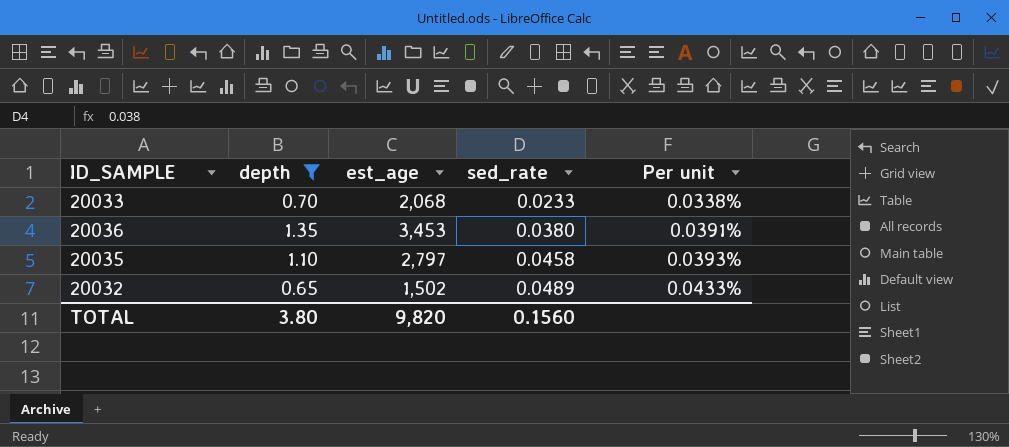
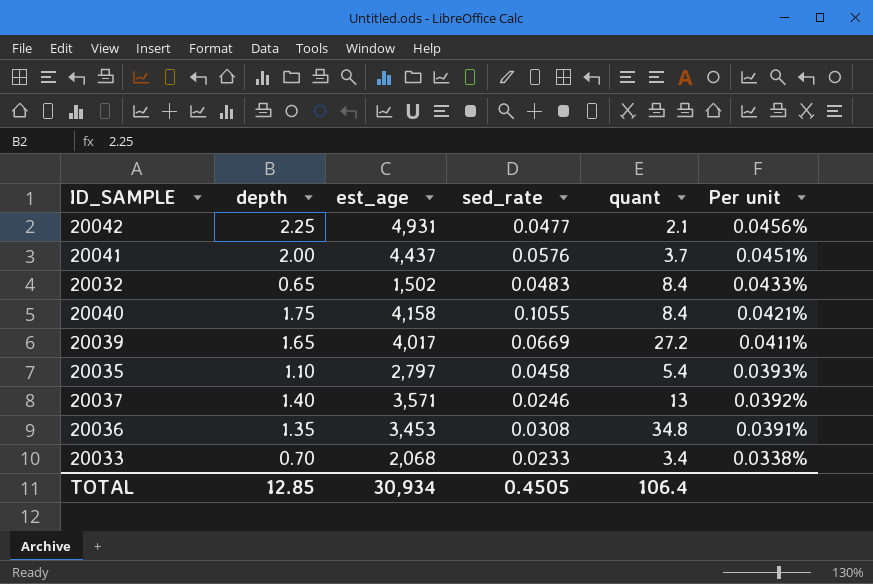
filter: depth <= 1.35 -> none
row order: sed_rate ascending -> Per unit descending
column quant | position: none -> 5
20032 | sed_rate: 0.0489 -> 0.0483
20036 | sed_rate: 0.0380 -> 0.0308
TOTAL | depth: 3.80 -> 12.85
TOTAL | est_age: 9,820 -> 30,934
TOTAL | sed_rate: 0.1560 -> 0.4505

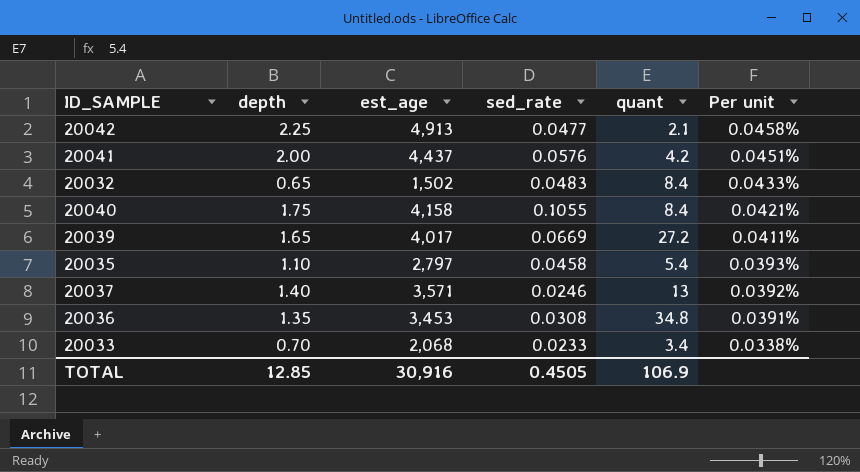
20042 | est_age: 4,931 -> 4,913
20042 | Per unit: 0.0456% -> 0.0458%
20041 | quant: 3.7 -> 4.2
TOTAL | est_age: 30,934 -> 30,916
TOTAL | quant: 106.4 -> 106.9

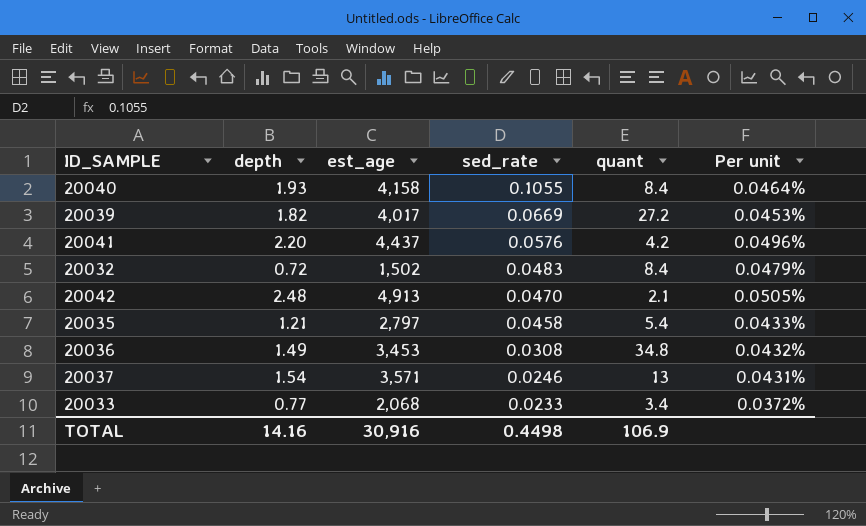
row order: Per unit descending -> sed_rate descending
20040 | depth: 1.75 -> 1.93
20040 | Per unit: 0.0421% -> 0.0464%
20039 | depth: 1.65 -> 1.82
20039 | Per unit: 0.0411% -> 0.0453%
20041 | depth: 2.00 -> 2.20
20041 | Per unit: 0.0451% -> 0.0496%
20032 | depth: 0.65 -> 0.72
20032 | Per unit: 0.0433% -> 0.0479%
20042 | depth: 2.25 -> 2.48
20042 | sed_rate: 0.0477 -> 0.0470
20042 | Per unit: 0.0458% -> 0.0505%
20035 | depth: 1.10 -> 1.21
20035 | Per unit: 0.0393% -> 0.0433%
20036 | depth: 1.35 -> 1.49
20036 | Per unit: 0.0391% -> 0.0432%
20037 | depth: 1.40 -> 1.54
20037 | Per unit: 0.0392% -> 0.0431%
20033 | depth: 0.70 -> 0.77
20033 | Per unit: 0.0338% -> 0.0372%
TOTAL | depth: 12.85 -> 14.16
TOTAL | sed_rate: 0.4505 -> 0.4498

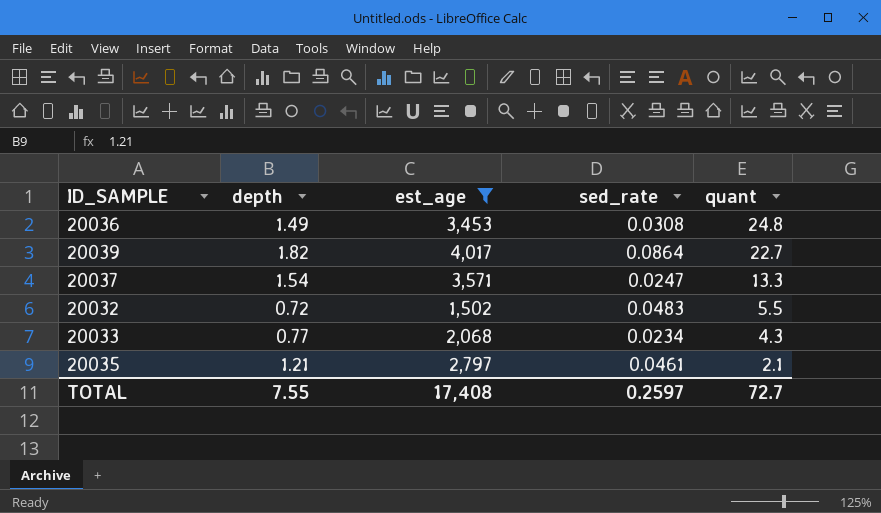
filter: none -> est_age <= 4,017
row order: sed_rate descending -> quant descending
column Per unit | formula: [depth] / [est_age] -> none
20036 | quant: 34.8 -> 24.8
20039 | sed_rate: 0.0669 -> 0.0864
20039 | quant: 27.2 -> 22.7
20037 | sed_rate: 0.0246 -> 0.0247
20037 | quant: 13 -> 13.3
20032 | quant: 8.4 -> 5.5
20033 | sed_rate: 0.0233 -> 0.0234
20033 | quant: 3.4 -> 4.3
20035 | sed_rate: 0.0458 -> 0.0461
20035 | quant: 5.4 -> 2.1
TOTAL | depth: 14.16 -> 7.55
TOTAL | est_age: 30,916 -> 17,408
TOTAL | sed_rate: 0.4498 -> 0.2597
TOTAL | quant: 106.9 -> 72.7

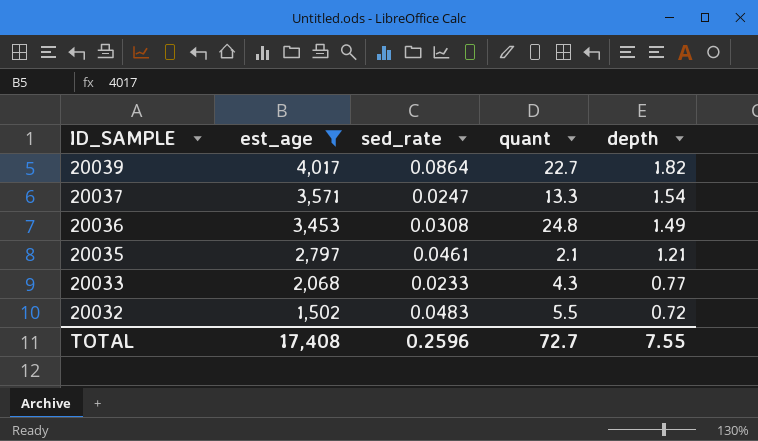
row order: quant descending -> ID_SAMPLE descending
column depth | position: 2 -> 5
20033 | sed_rate: 0.0234 -> 0.0233
TOTAL | sed_rate: 0.2597 -> 0.2596

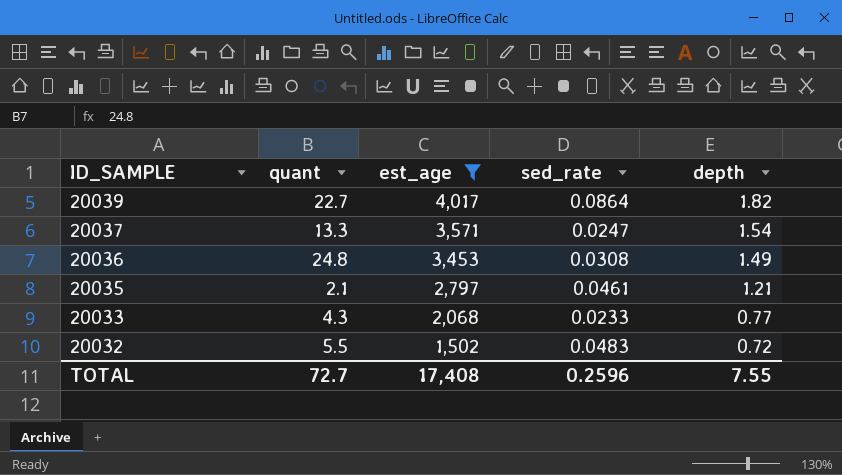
column quant | position: 4 -> 2

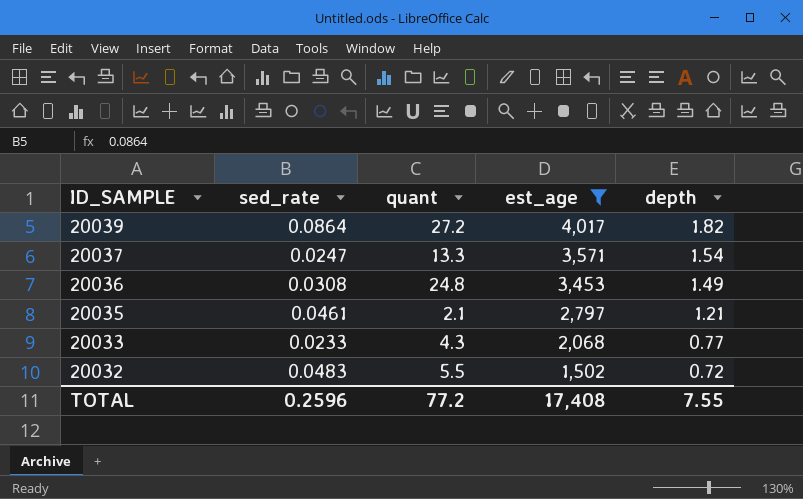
column sed_rate | position: 4 -> 2
20039 | quant: 22.7 -> 27.2
TOTAL | quant: 72.7 -> 77.2

